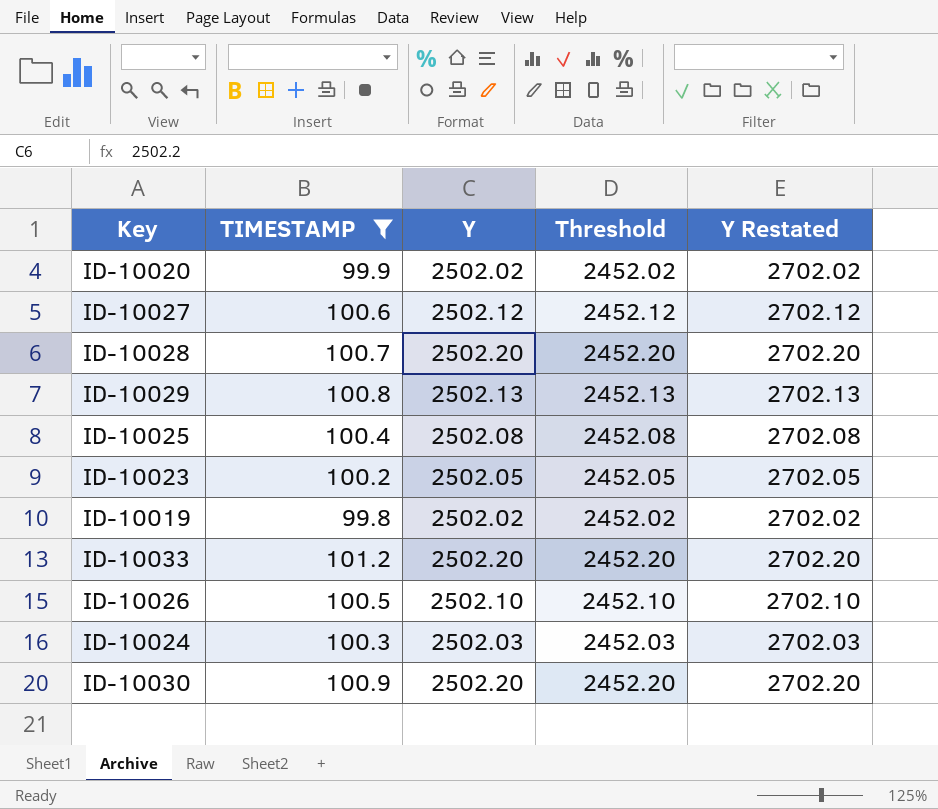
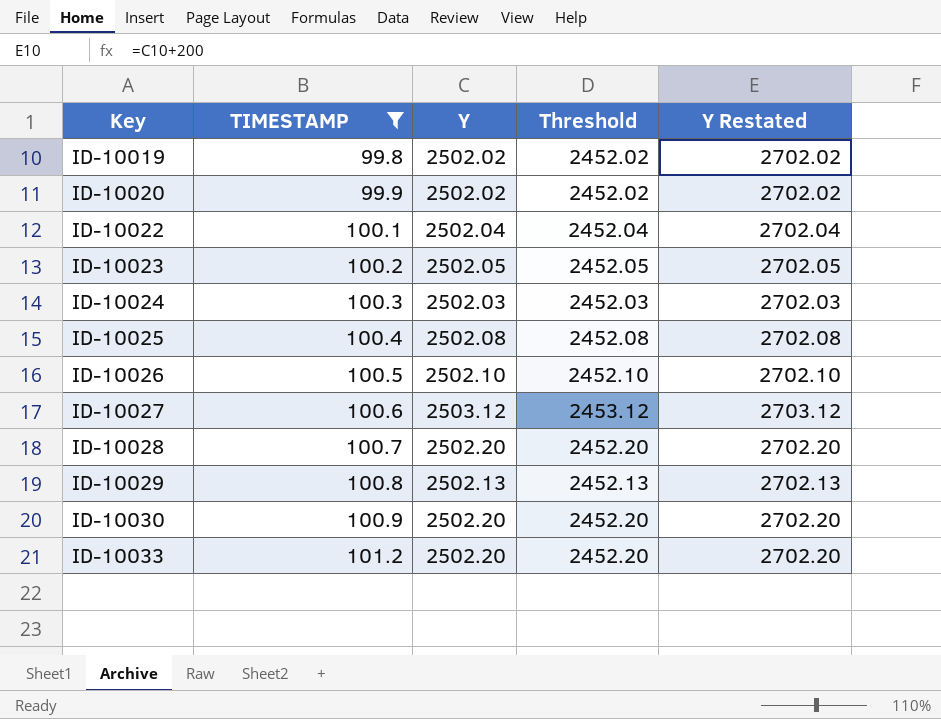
row order: none -> Key ascending
row ID-10022: none -> 100.1 | 2502.04 | 2452.04 | 2702.04
ID-10027 | Y: 2502.12 -> 2503.12
ID-10027 | Threshold: 2452.12 -> 2453.12
ID-10027 | Y Restated: 2702.12 -> 2703.12

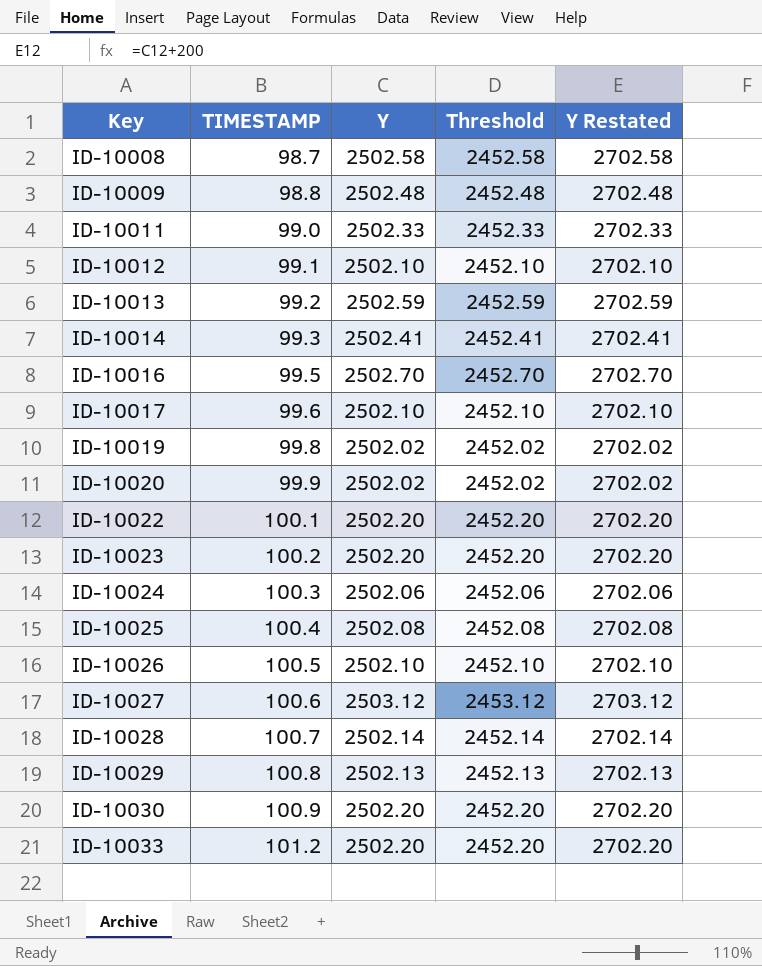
filter: TIMESTAMP >= 99.8 -> none
ID-10022 | Y: 2502.04 -> 2502.20
ID-10022 | Threshold: 2452.04 -> 2452.20
ID-10022 | Y Restated: 2702.04 -> 2702.20
ID-10023 | Y: 2502.05 -> 2502.20
ID-10023 | Threshold: 2452.05 -> 2452.20
ID-10023 | Y Restated: 2702.05 -> 2702.20
ID-10024 | Y: 2502.03 -> 2502.06
ID-10024 | Threshold: 2452.03 -> 2452.06
ID-10024 | Y Restated: 2702.03 -> 2702.06
ID-10028 | Y: 2502.20 -> 2502.14
ID-10028 | Threshold: 2452.20 -> 2452.14
ID-10028 | Y Restated: 2702.20 -> 2702.14

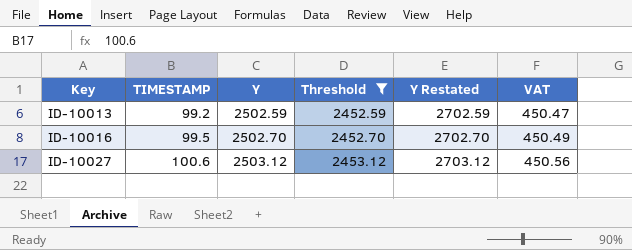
filter: none -> Threshold >= 2452.59
column VAT | formula: none -> [Y] * 0.18

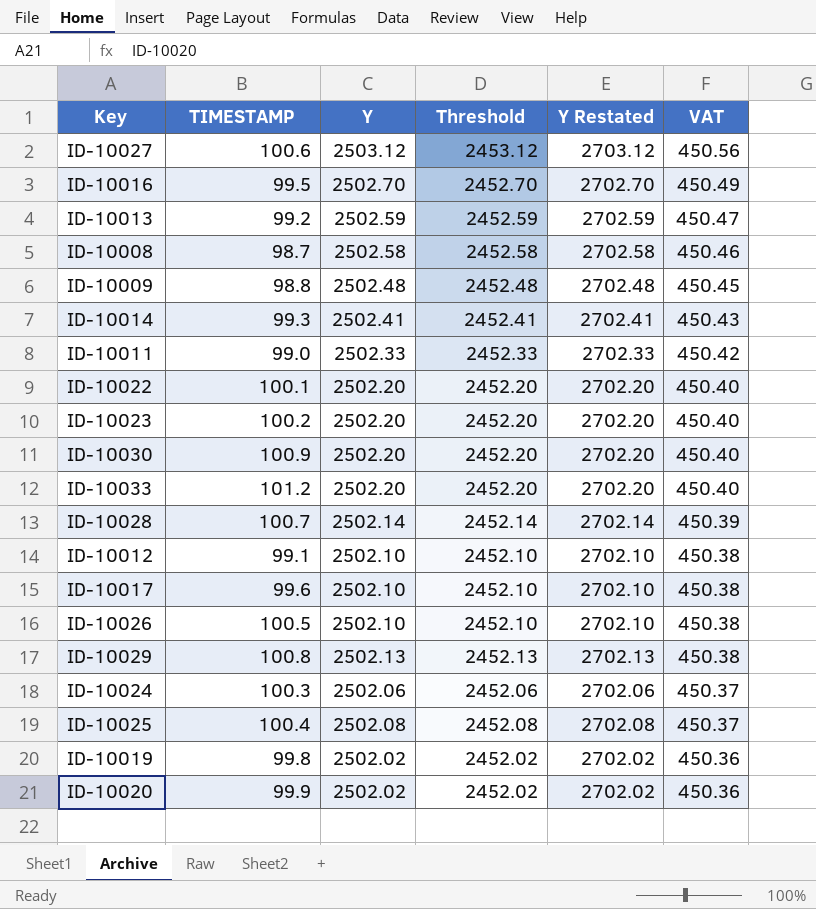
filter: Threshold >= 2452.59 -> none
row order: Key ascending -> VAT descending

